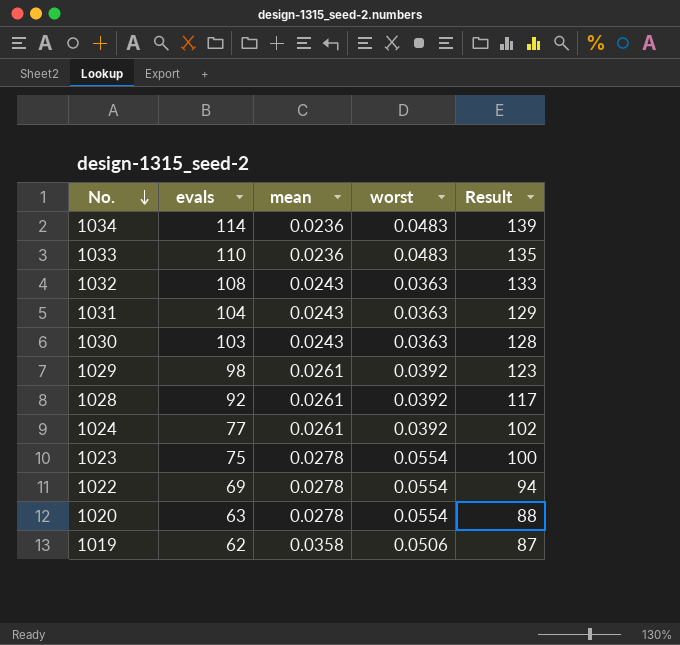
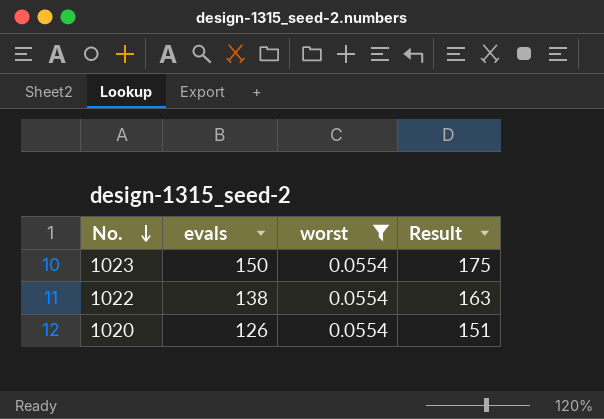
filter: none -> worst = 0.0554
column mean | position: 3 -> none
1023 | evals: 75 -> 150
1023 | Result: 100 -> 175
1022 | evals: 69 -> 138
1022 | Result: 94 -> 163
1020 | evals: 63 -> 126
1020 | Result: 88 -> 151

